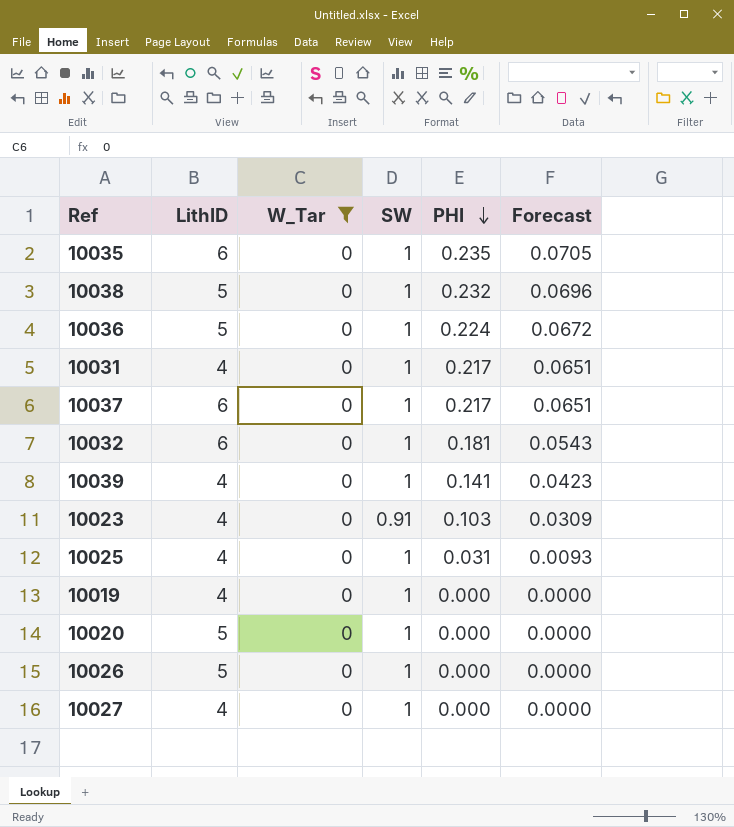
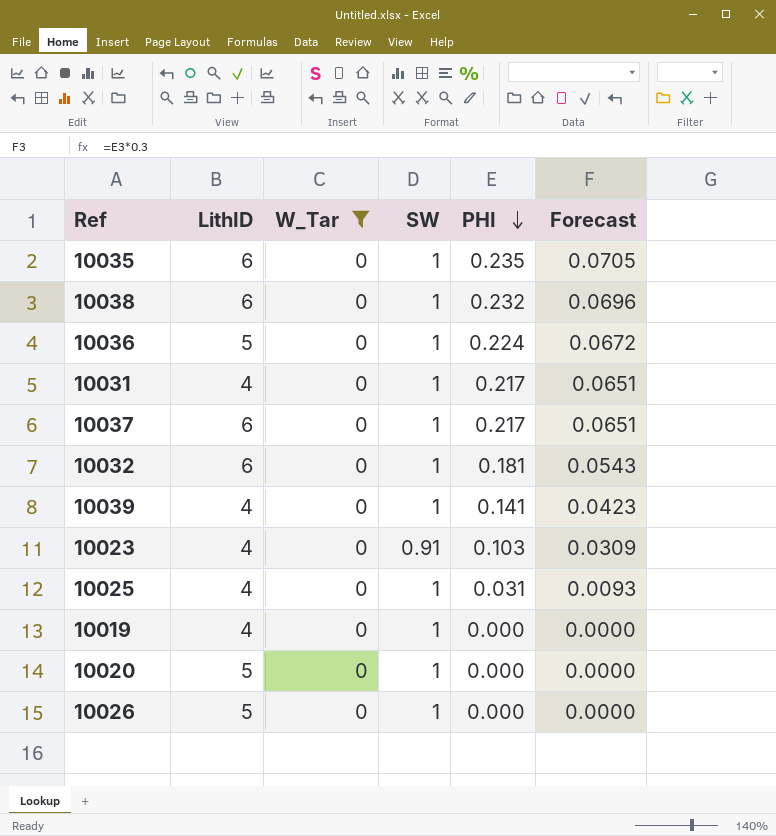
row 10027: 4 | 0 | 1 | 0.000 | 0.0000 -> none
10038 | LithID: 5 -> 6

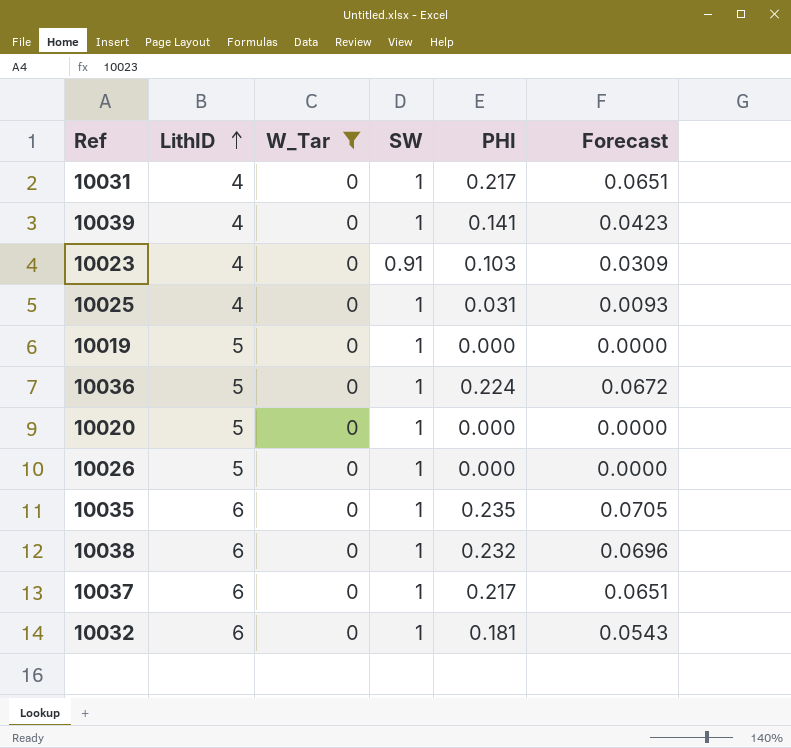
row order: PHI descending -> LithID ascending
10019 | LithID: 4 -> 5

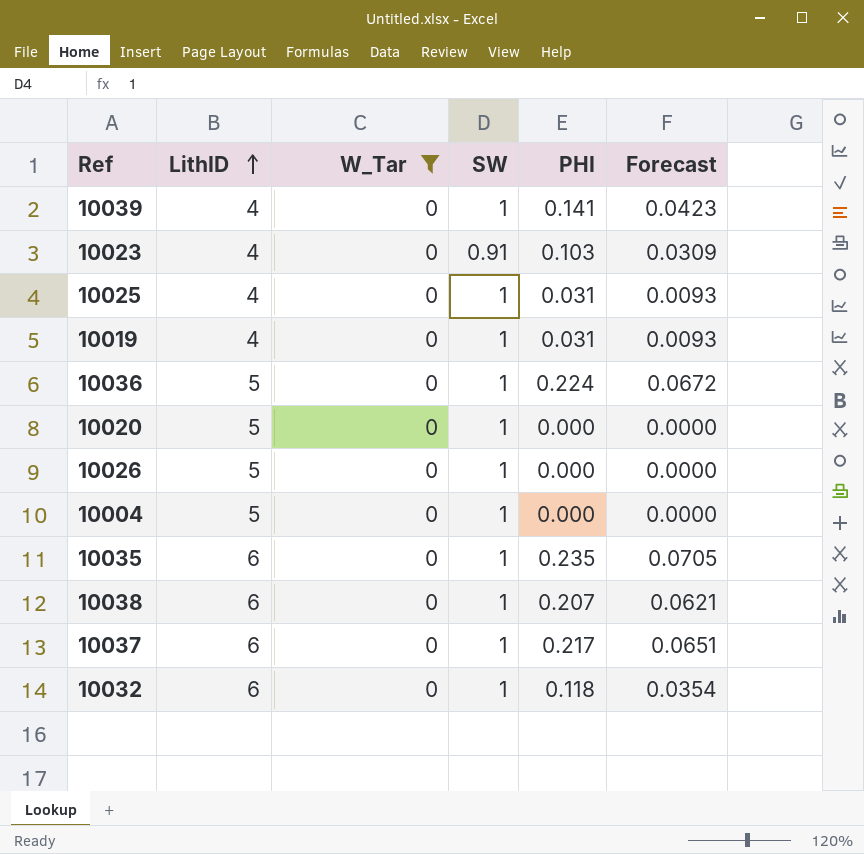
row 10031: 4 | 0 | 1 | 0.217 | 0.0651 -> none
10019 | LithID: 5 -> 4
10019 | PHI: 0.000 -> 0.031
10019 | Forecast: 0.0000 -> 0.0093
row 10004: none -> 5 | 0 | 1 | 0.000 | 0.0000
10038 | PHI: 0.232 -> 0.207
10038 | Forecast: 0.0696 -> 0.0621
10032 | PHI: 0.181 -> 0.118
10032 | Forecast: 0.0543 -> 0.0354

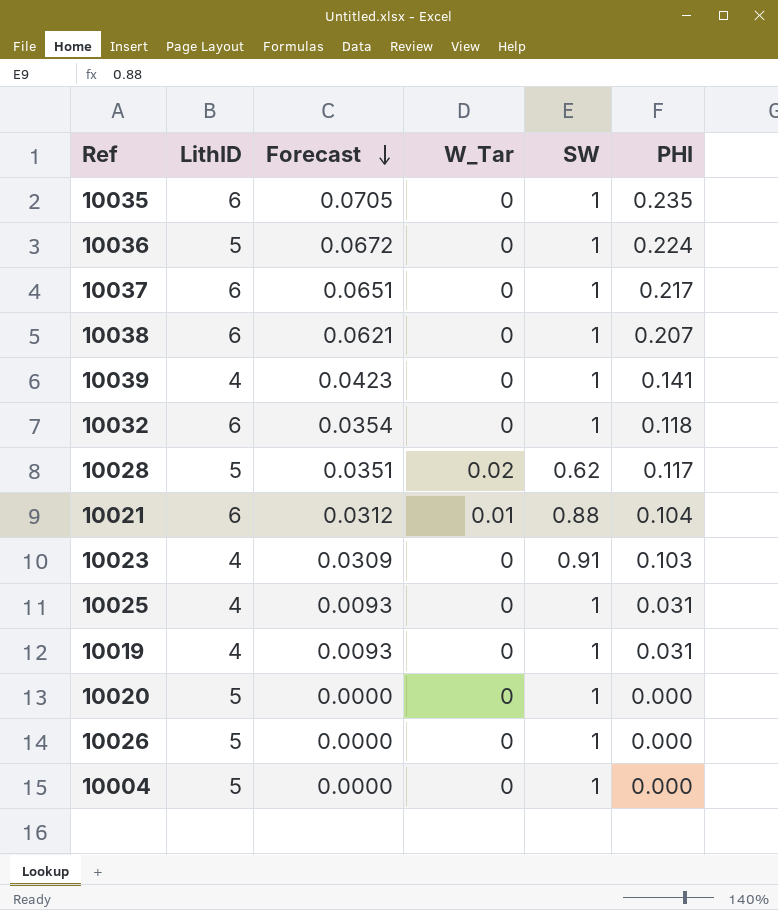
filter: W_Tar = 0 -> none
row order: LithID ascending -> Forecast descending
column Forecast | position: 6 -> 3

